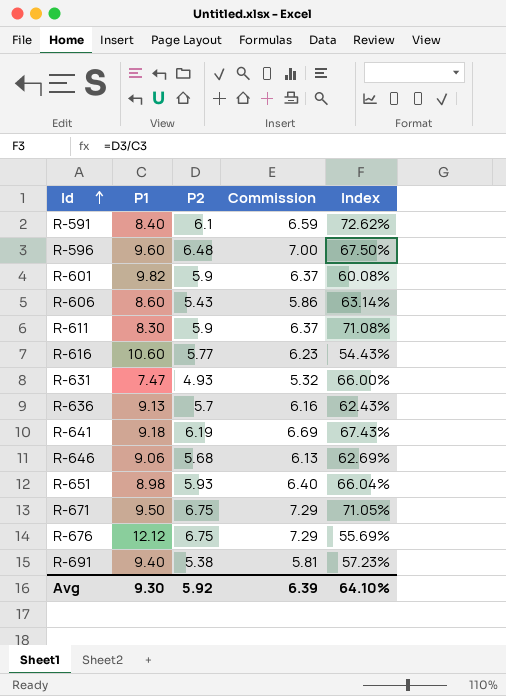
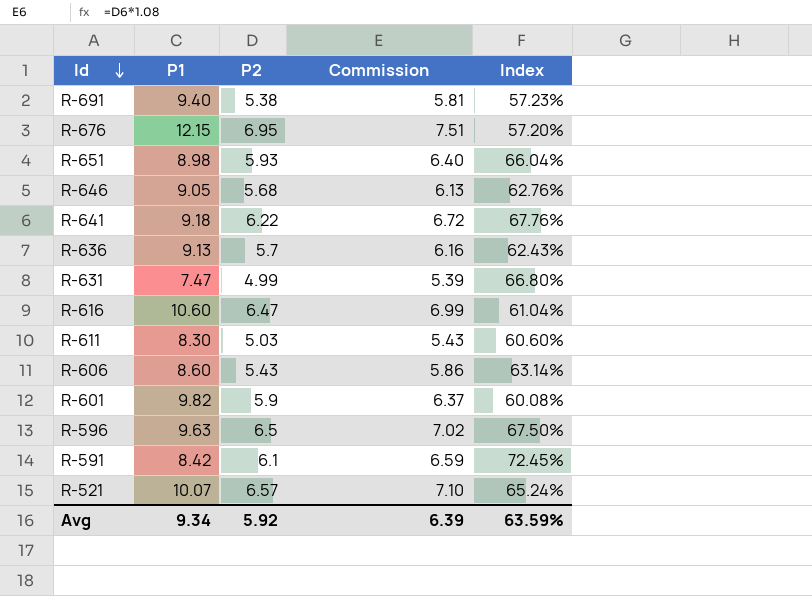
row order: Id ascending -> Id descending
row R-671: 9.50 | 6.75 | 7.29 | 71.05% -> none
R-676 | P1: 12.12 -> 12.15
R-676 | P2: 6.75 -> 6.95
R-676 | Commission: 7.29 -> 7.51
R-676 | Index: 55.69% -> 57.20%
R-646 | P1: 9.06 -> 9.05
R-646 | Index: 62.69% -> 62.76%
R-641 | P2: 6.19 -> 6.22
R-641 | Commission: 6.69 -> 6.72
R-641 | Index: 67.43% -> 67.76%
R-631 | P2: 4.93 -> 4.99
R-631 | Commission: 5.32 -> 5.39
R-631 | Index: 66.00% -> 66.80%
R-616 | P2: 5.77 -> 6.47
R-616 | Commission: 6.23 -> 6.99
R-616 | Index: 54.43% -> 61.04%
R-611 | P2: 5.9 -> 5.03
R-611 | Commission: 6.37 -> 5.43
R-611 | Index: 71.08% -> 60.60%
R-596 | P1: 9.60 -> 9.63
R-596 | P2: 6.48 -> 6.5
R-596 | Commission: 7.00 -> 7.02
R-591 | P1: 8.40 -> 8.42
R-591 | Index: 72.62% -> 72.45%
row R-521: none -> 10.07 | 6.57 | 7.10 | 65.24%
Avg | P1: 9.30 -> 9.34
Avg | Index: 64.10% -> 63.59%

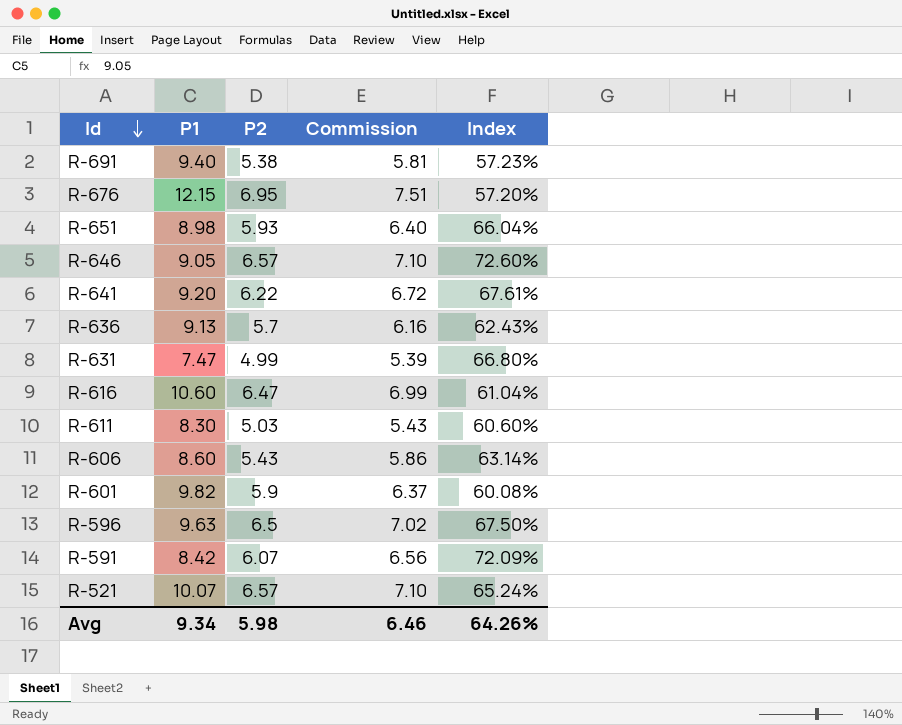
R-646 | P2: 5.68 -> 6.57
R-646 | Commission: 6.13 -> 7.10
R-646 | Index: 62.76% -> 72.60%
R-641 | P1: 9.18 -> 9.20
R-641 | Index: 67.76% -> 67.61%
R-591 | P2: 6.1 -> 6.07
R-591 | Commission: 6.59 -> 6.56
R-591 | Index: 72.45% -> 72.09%
Avg | P2: 5.92 -> 5.98
Avg | Commission: 6.39 -> 6.46
Avg | Index: 63.59% -> 64.26%

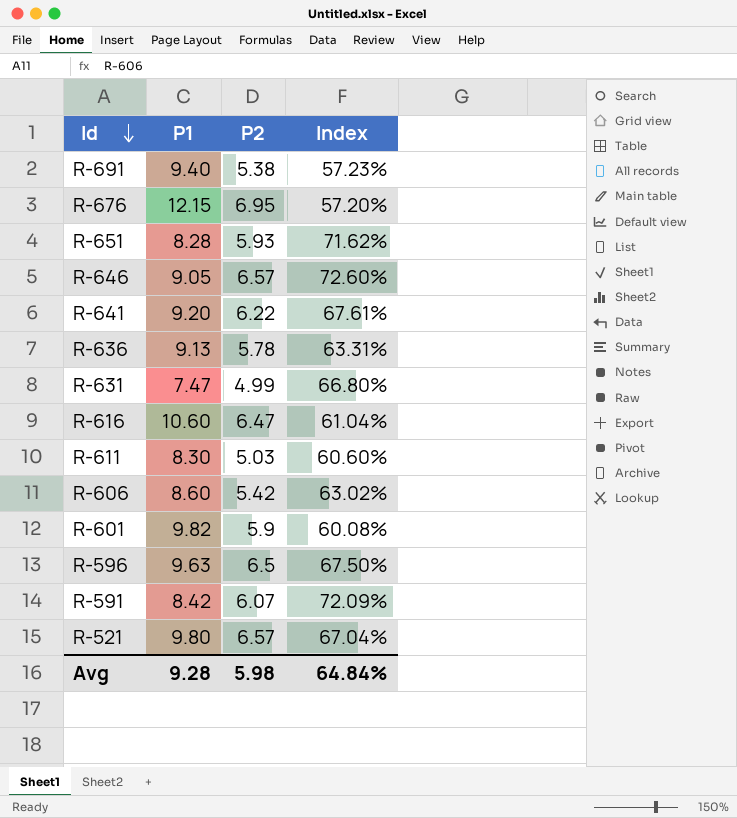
column Commission | formula: [P2] * 1.08 -> none
R-651 | P1: 8.98 -> 8.28
R-651 | Index: 66.04% -> 71.62%
R-636 | P2: 5.7 -> 5.78
R-636 | Index: 62.43% -> 63.31%
R-606 | P2: 5.43 -> 5.42
R-606 | Index: 63.14% -> 63.02%
R-521 | P1: 10.07 -> 9.80
R-521 | Index: 65.24% -> 67.04%
Avg | P1: 9.34 -> 9.28
Avg | Index: 64.26% -> 64.84%

